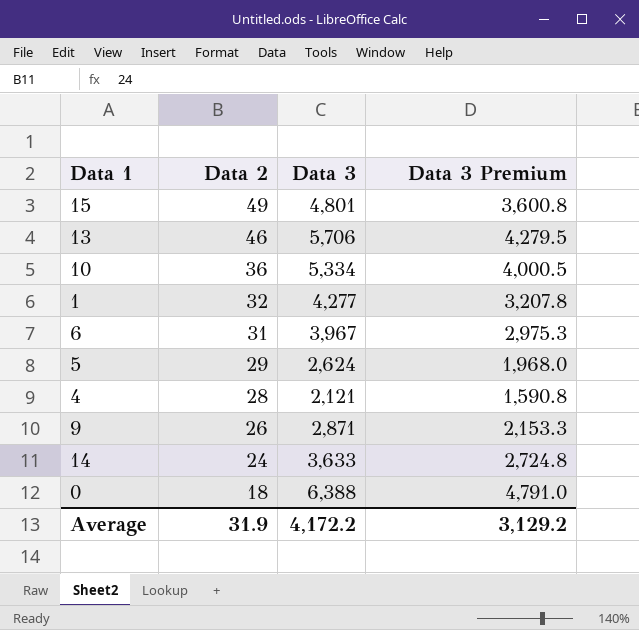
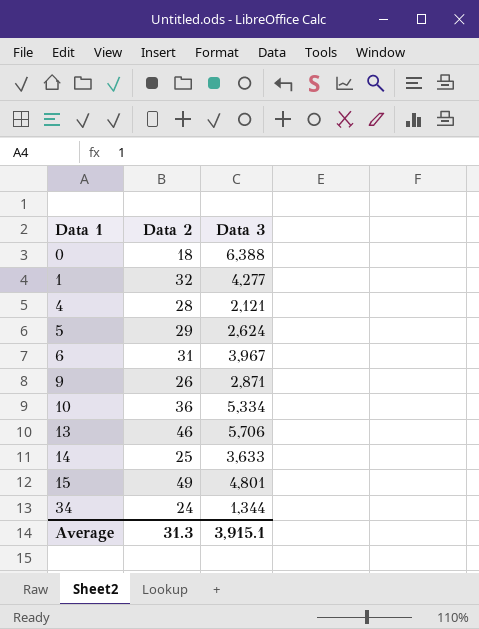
row order: Data 2 descending -> Data 1 ascending
column Data 3 Premium | formula: [Data 3] * 0.75 -> none
14 | Data 2: 24 -> 25
row 34: none -> 24 | 1,344
Average | Data 2: 31.9 -> 31.3
Average | Data 3: 4,172.2 -> 3,915.1

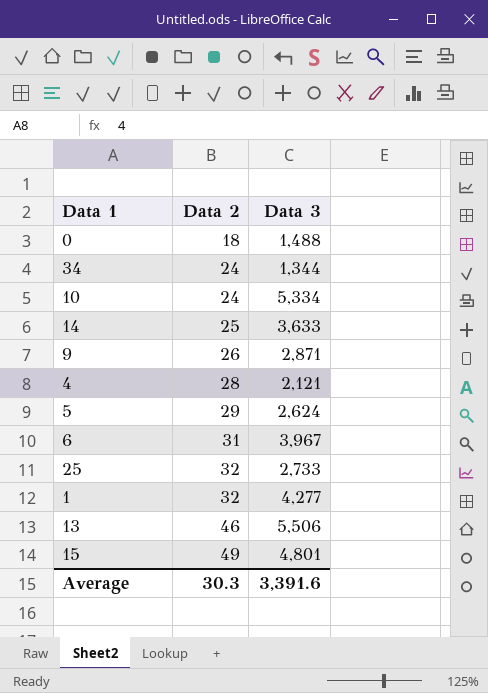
row order: Data 1 ascending -> Data 2 ascending
0 | Data 3: 6,388 -> 1,488
10 | Data 2: 36 -> 24
row 25: none -> 32 | 2,733
13 | Data 3: 5,706 -> 5,506
Average | Data 2: 31.3 -> 30.3
Average | Data 3: 3,915.1 -> 3,391.6

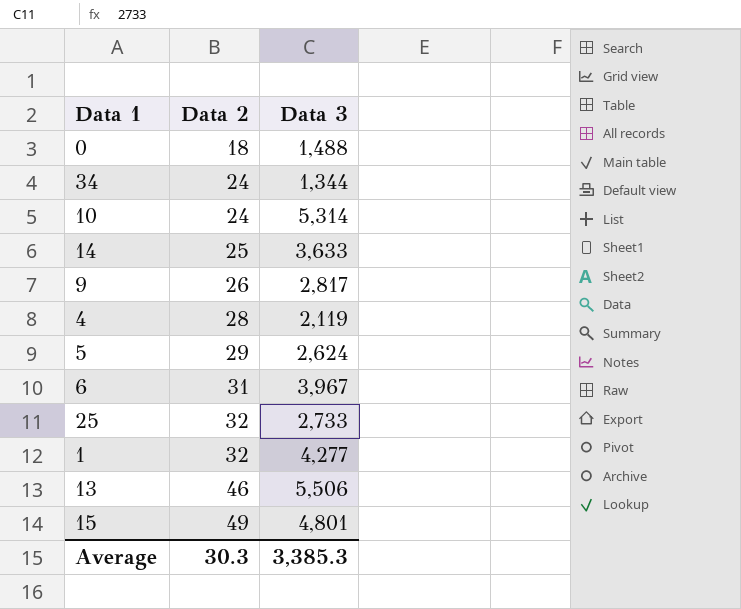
10 | Data 3: 5,334 -> 5,314
9 | Data 3: 2,871 -> 2,817
4 | Data 3: 2,121 -> 2,119
Average | Data 3: 3,391.6 -> 3,385.3

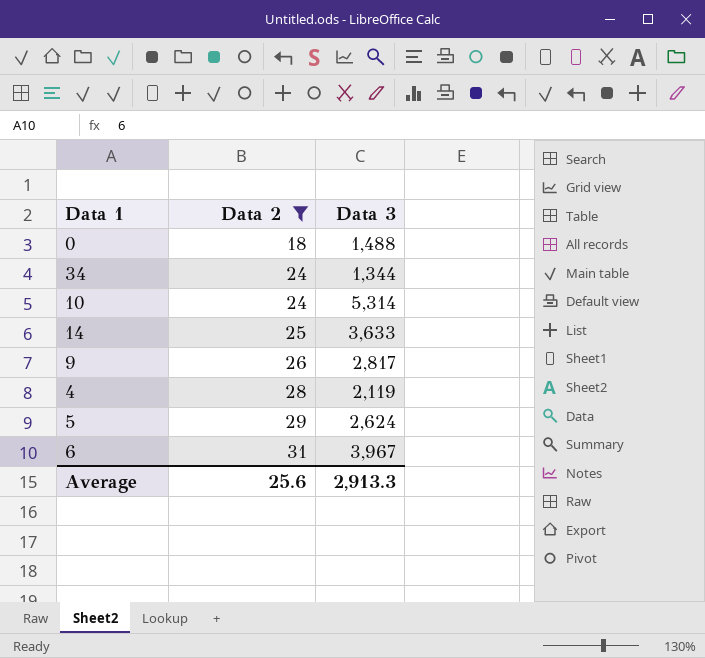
filter: none -> Data 2 <= 31
Average | Data 2: 30.3 -> 25.6
Average | Data 3: 3,385.3 -> 2,913.3

